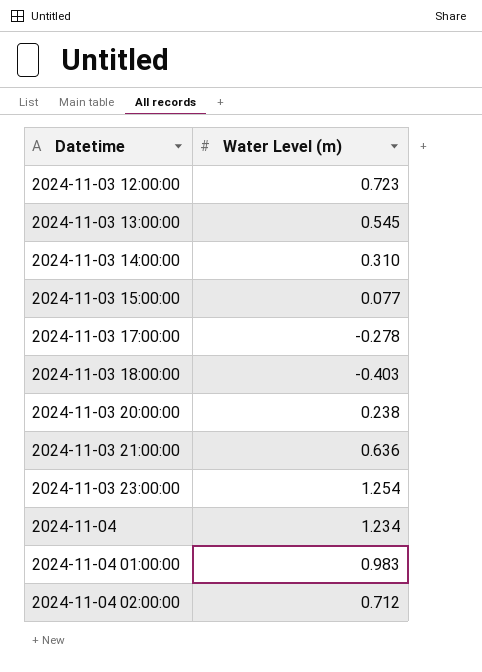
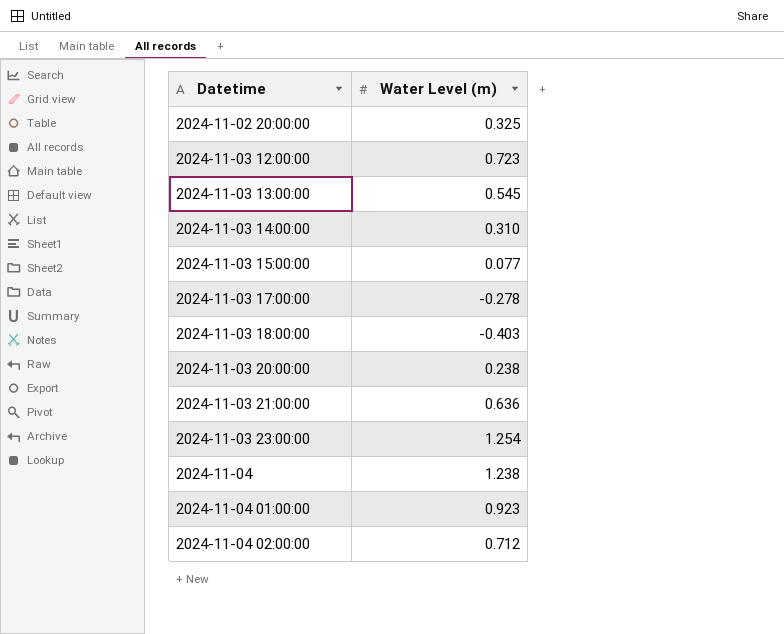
row 2024-11-02 20:00:00: none -> 0.325
2024-11-04 | Water Level (m): 1.234 -> 1.238
2024-11-04 01:00:00 | Water Level (m): 0.983 -> 0.923

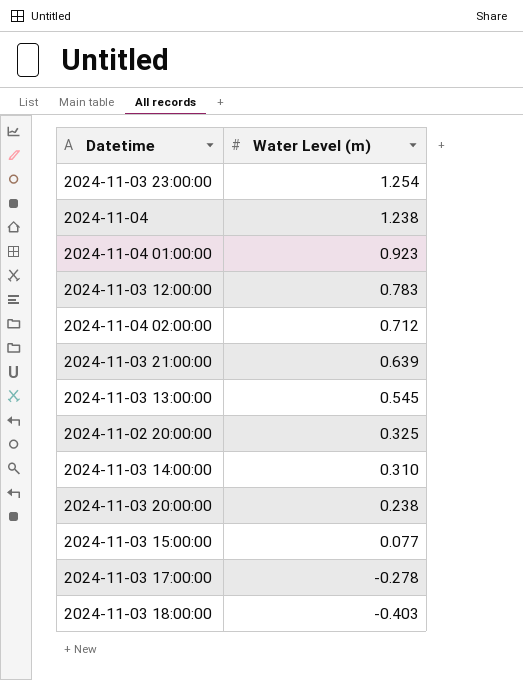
row order: Datetime ascending -> Water Level (m) descending
2024-11-03 12:00:00 | Water Level (m): 0.723 -> 0.783
2024-11-03 21:00:00 | Water Level (m): 0.636 -> 0.639

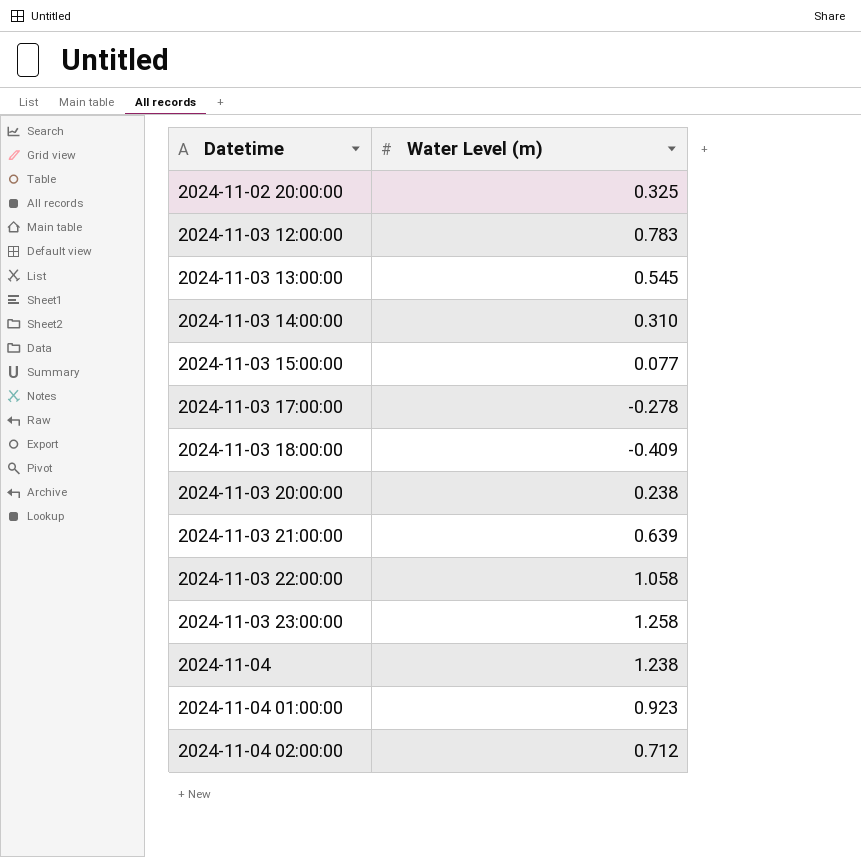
row order: Water Level (m) descending -> Datetime ascending
2024-11-03 18:00:00 | Water Level (m): -0.403 -> -0.409
row 2024-11-03 22:00:00: none -> 1.058
2024-11-03 23:00:00 | Water Level (m): 1.254 -> 1.258

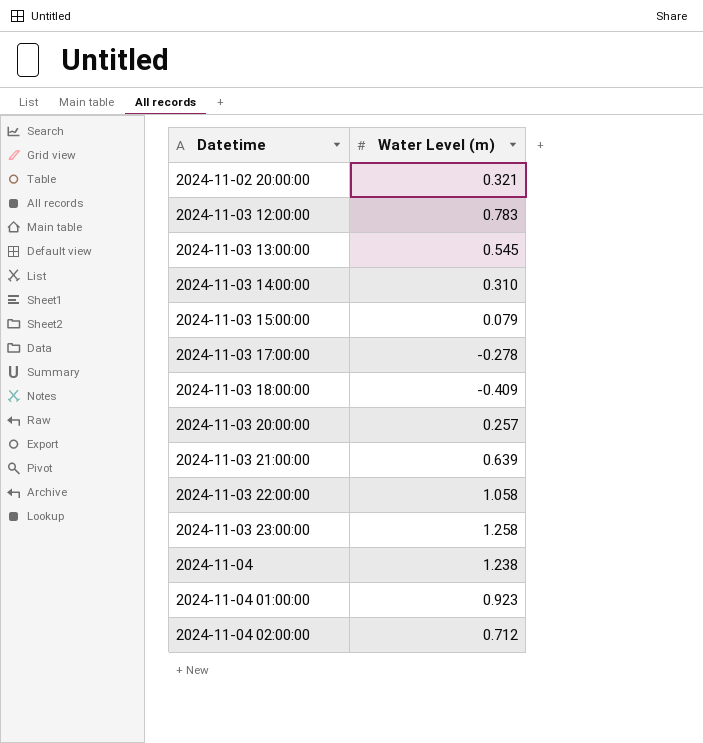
2024-11-02 20:00:00 | Water Level (m): 0.325 -> 0.321
2024-11-03 15:00:00 | Water Level (m): 0.077 -> 0.079
2024-11-03 20:00:00 | Water Level (m): 0.238 -> 0.257

